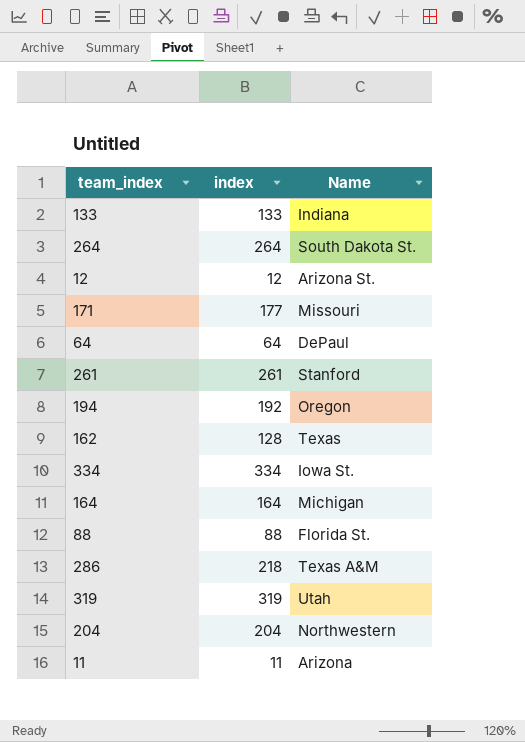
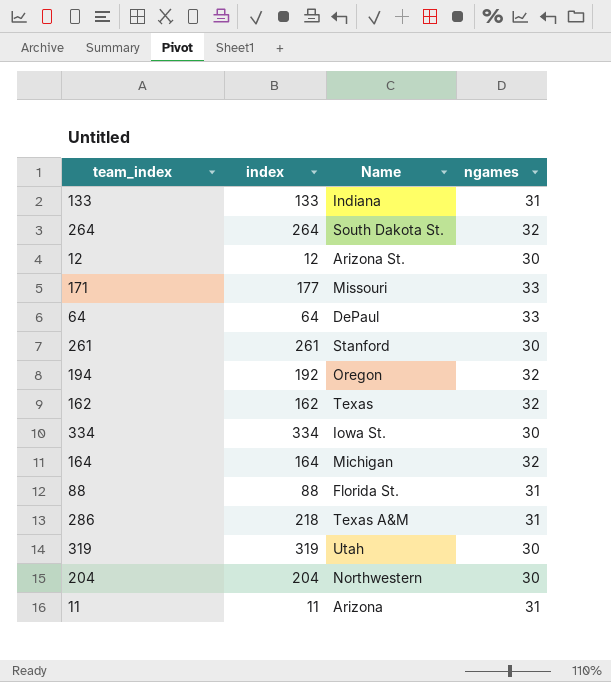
column ngames | position: none -> 4
162 | index: 128 -> 162

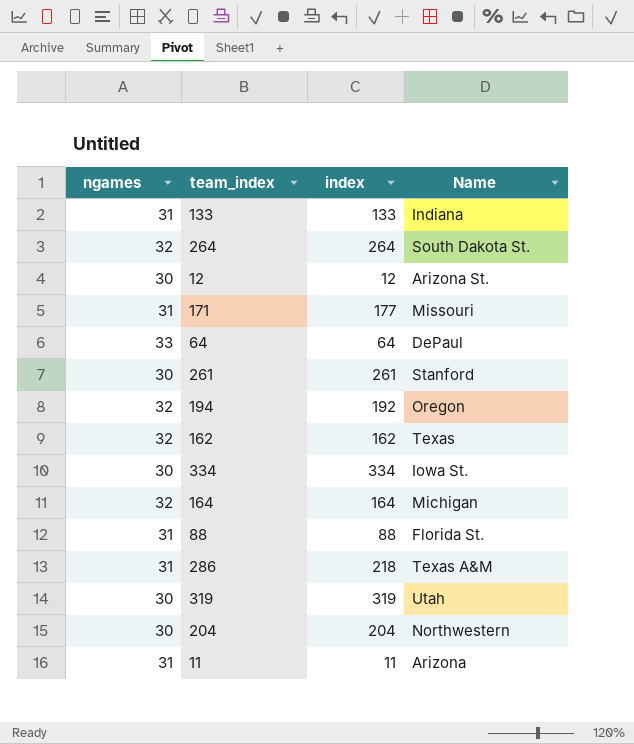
column ngames | position: 4 -> 1
171 | ngames: 33 -> 31

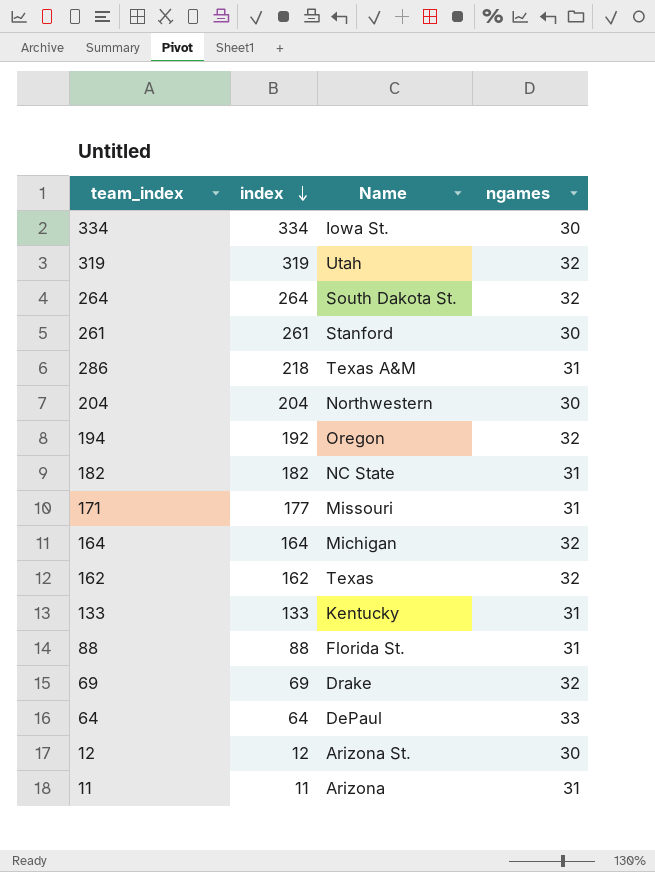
row order: none -> index descending
column ngames | position: 1 -> 4
319 | ngames: 30 -> 32
row 182: none -> 182 | NC State | 31
133 | Name: Indiana -> Kentucky
row 69: none -> 69 | Drake | 32

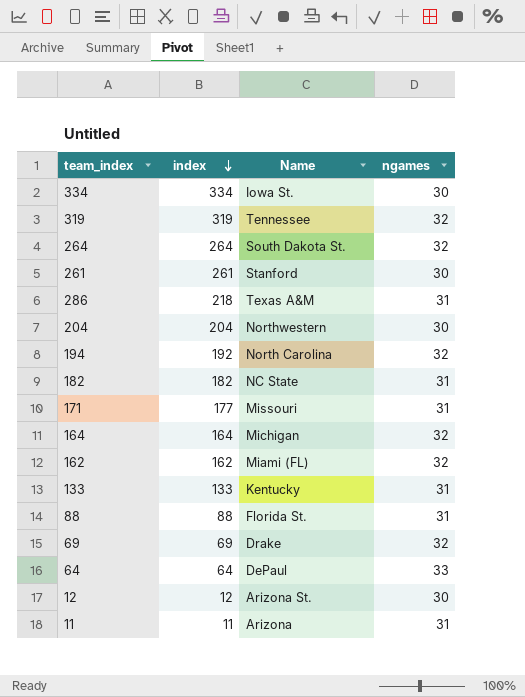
319 | Name: Utah -> Tennessee
194 | Name: Oregon -> North Carolina
162 | Name: Texas -> Miami (FL)

